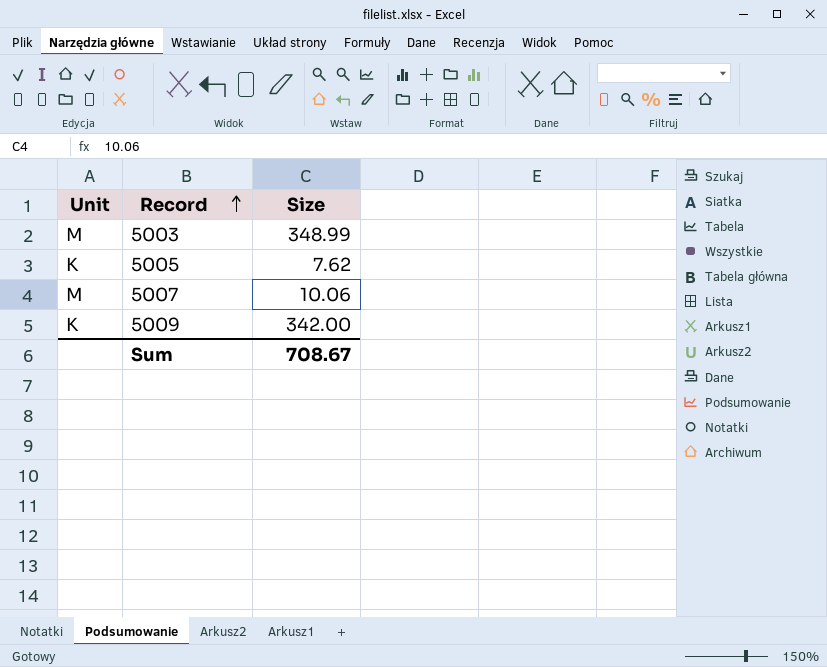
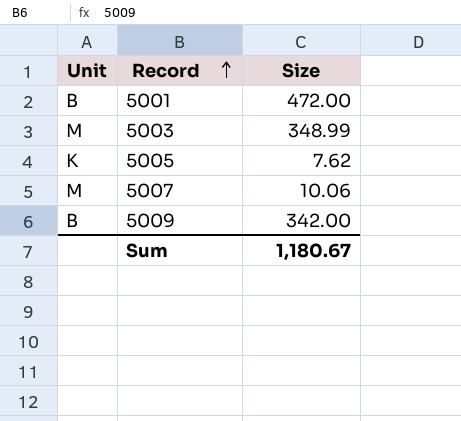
row 5001: none -> B | 472.00
5009 | Unit: K -> B
Sum | Size: 708.67 -> 1,180.67

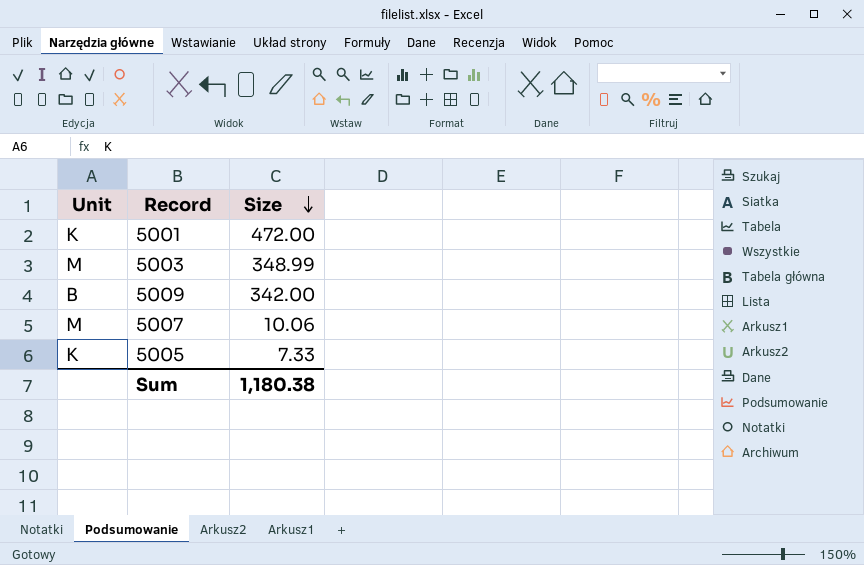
row order: Record ascending -> Size descending
5001 | Unit: B -> K
5005 | Size: 7.62 -> 7.33
Sum | Size: 1,180.67 -> 1,180.38

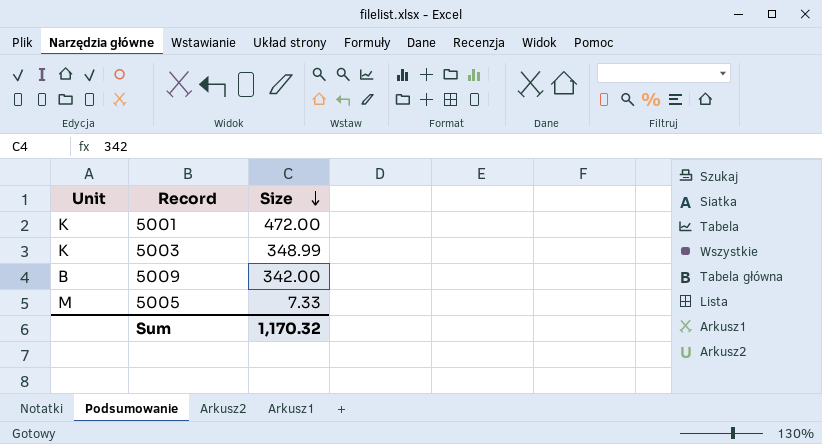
row 5007: M | 10.06 -> none
5003 | Unit: M -> K
5005 | Unit: K -> M
Sum | Size: 1,180.38 -> 1,170.32

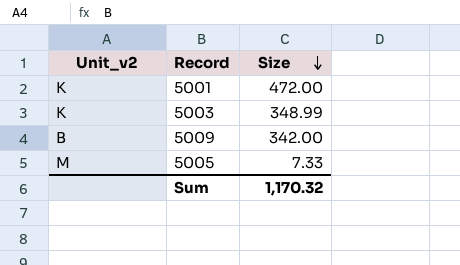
column name: Unit -> Unit_v2

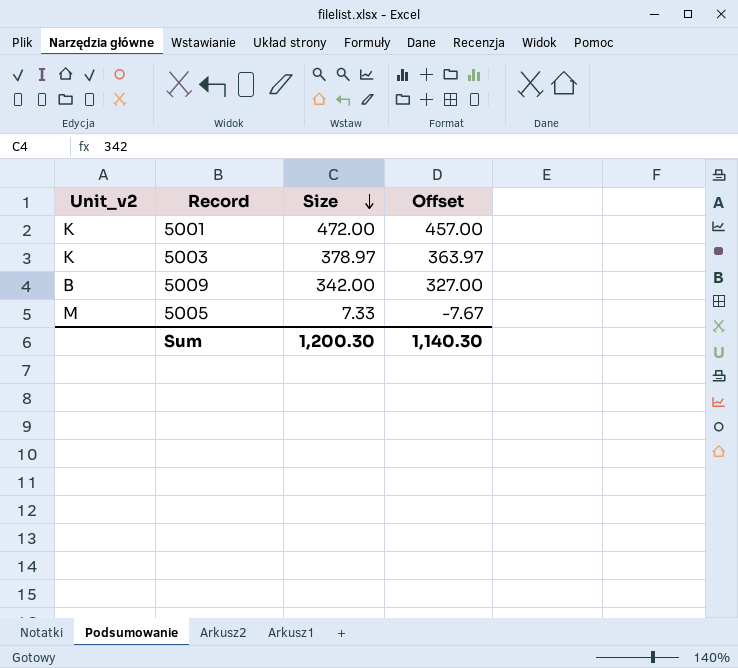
column Offset | formula: none -> [Size] - 15
5003 | Size: 348.99 -> 378.97
Sum | Size: 1,170.32 -> 1,200.30

